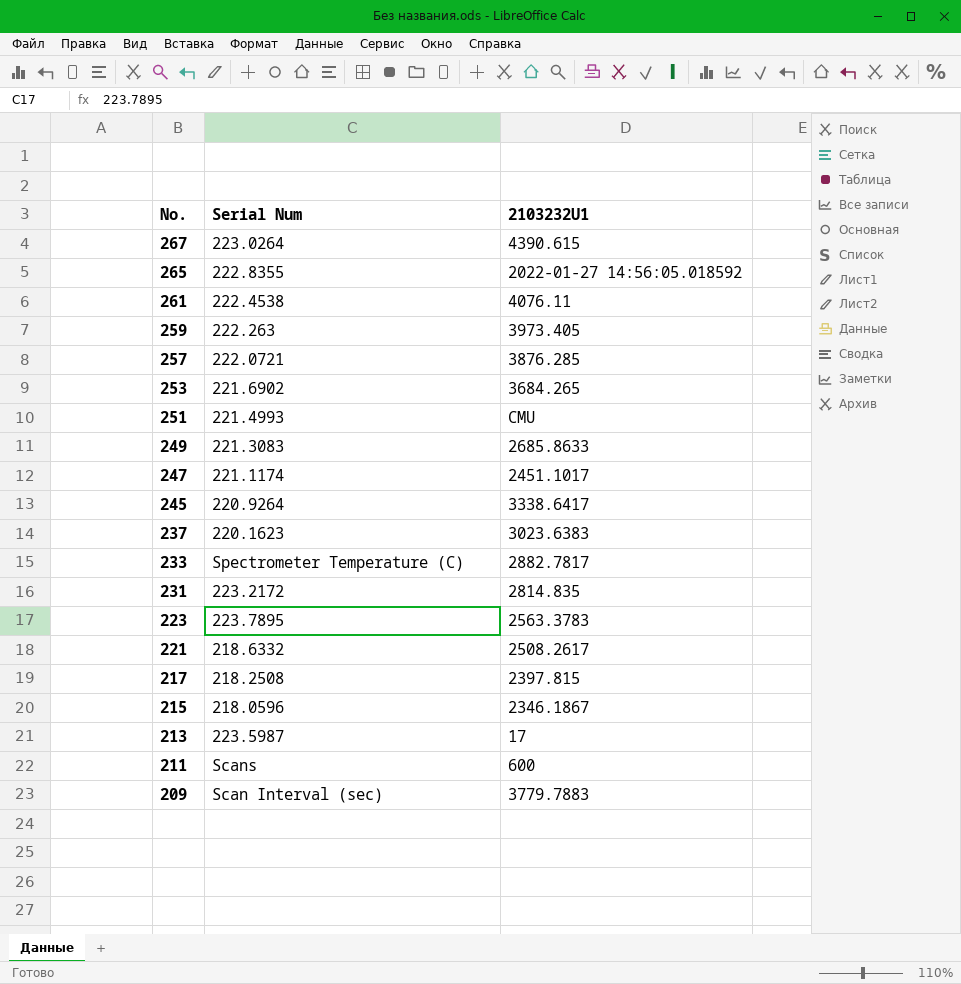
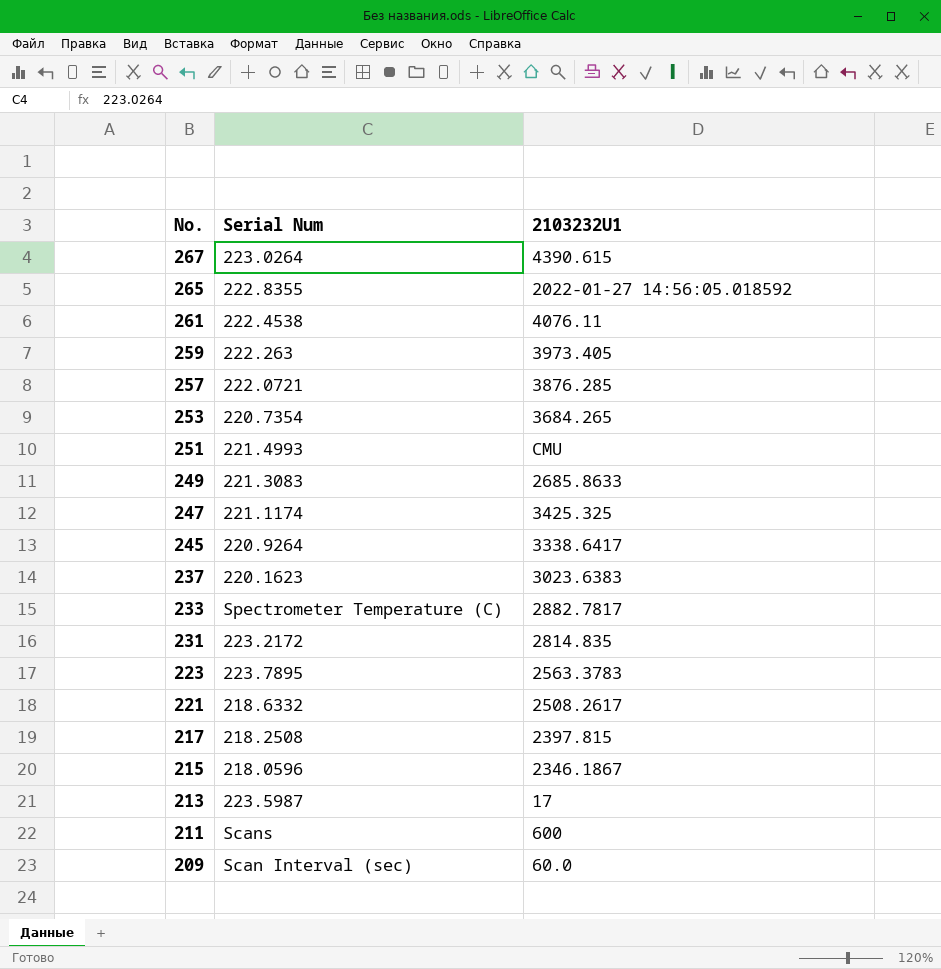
253 | Serial Num: 221.6902 -> 220.7354
247 | 2103232U1: 2451.1017 -> 3425.325
209 | 2103232U1: 3779.7883 -> 60.0

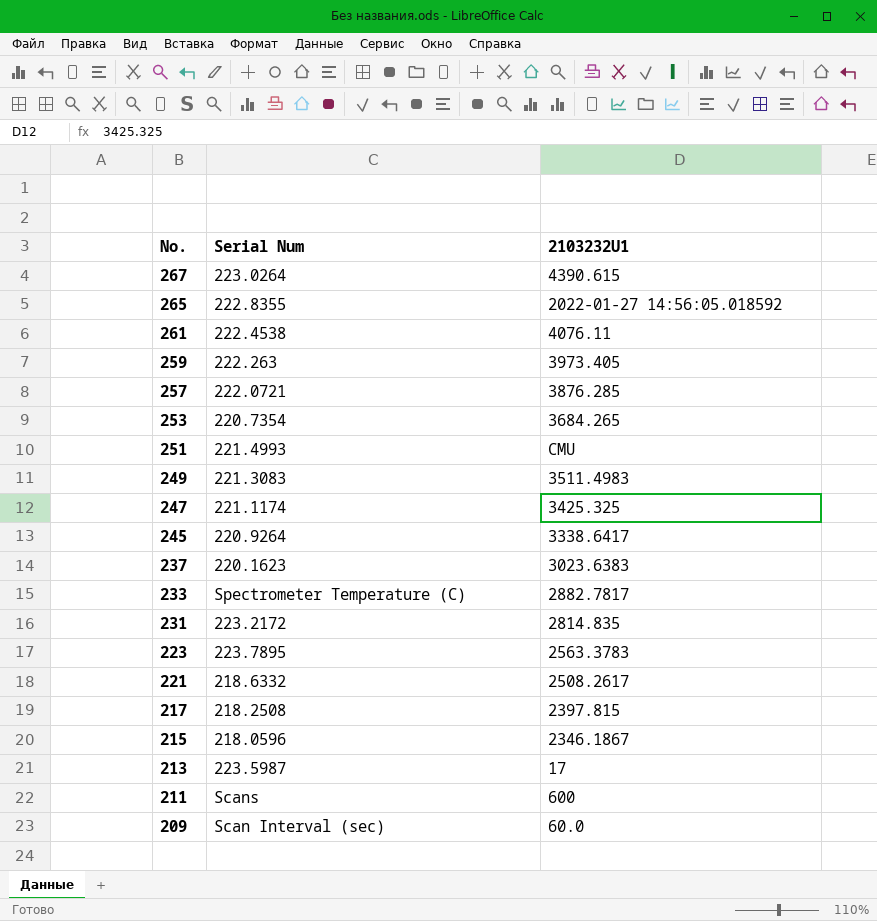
249 | 2103232U1: 2685.8633 -> 3511.4983

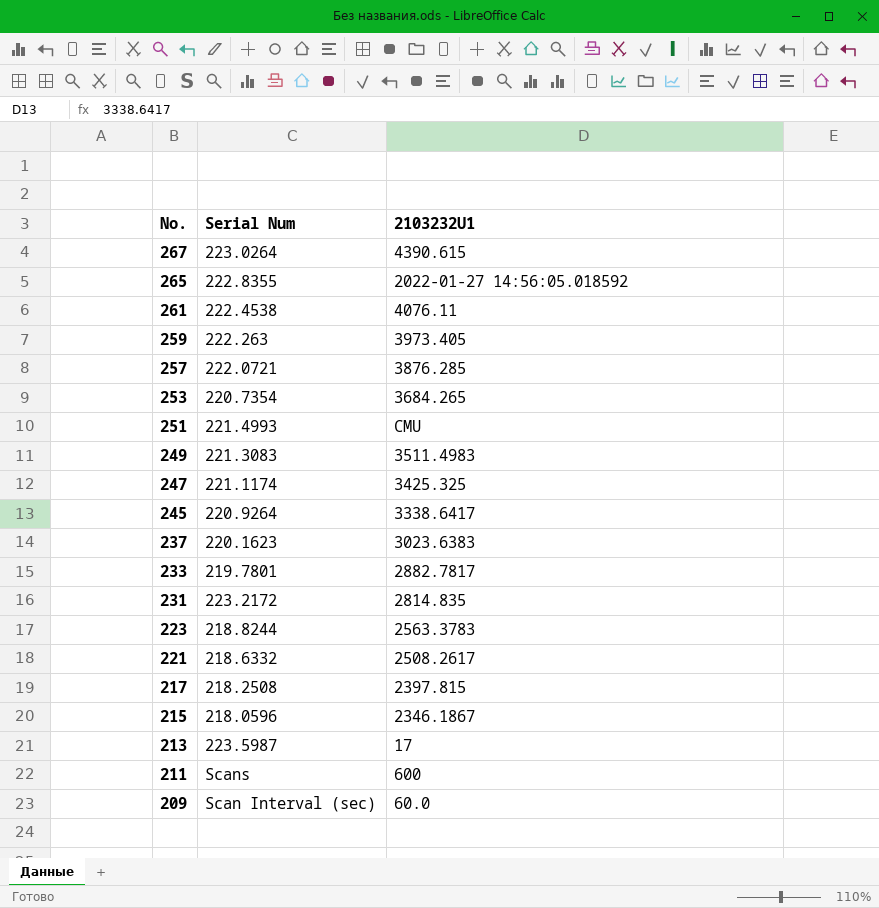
233 | Serial Num: Spectrometer Temperature (C) -> 219.7801
223 | Serial Num: 223.7895 -> 218.8244

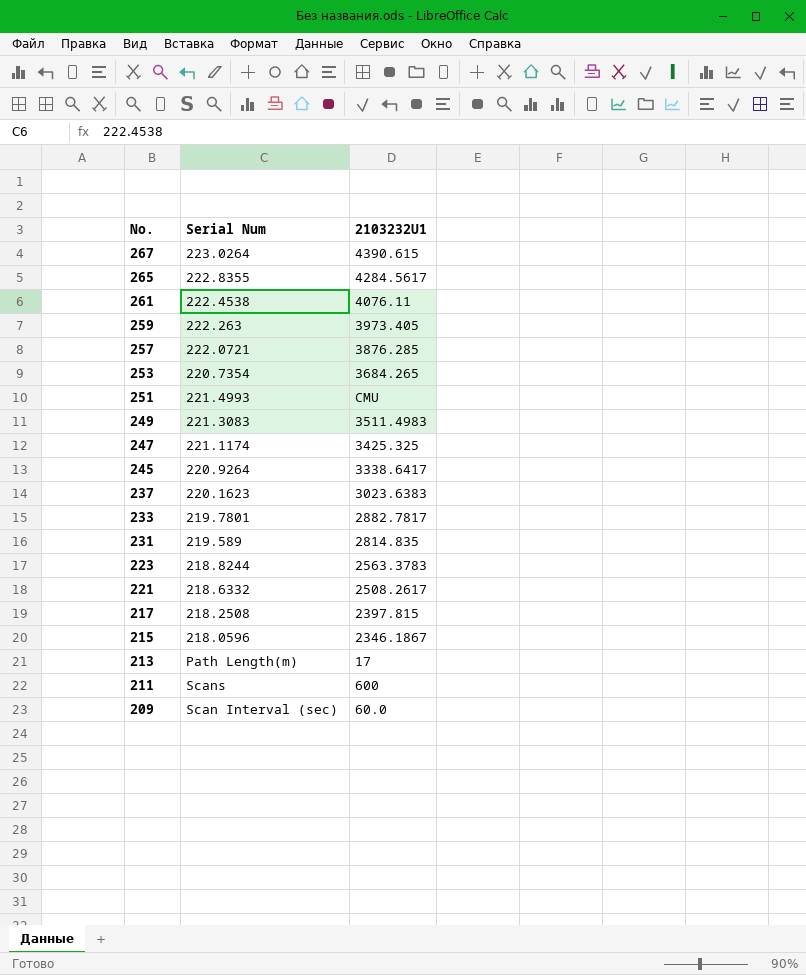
265 | 2103232U1: 2022-01-27 14:56:05.018592 -> 4284.5617
231 | Serial Num: 223.2172 -> 219.589
213 | Serial Num: 223.5987 -> Path Length(m)

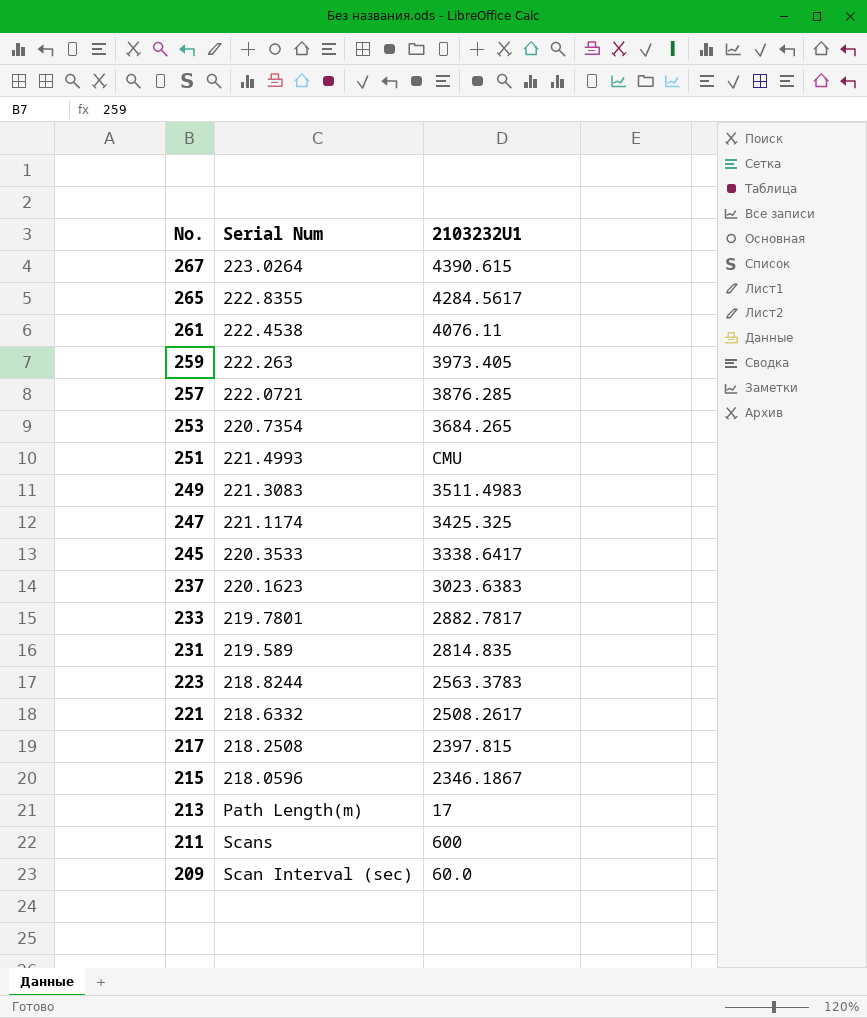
245 | Serial Num: 220.9264 -> 220.3533

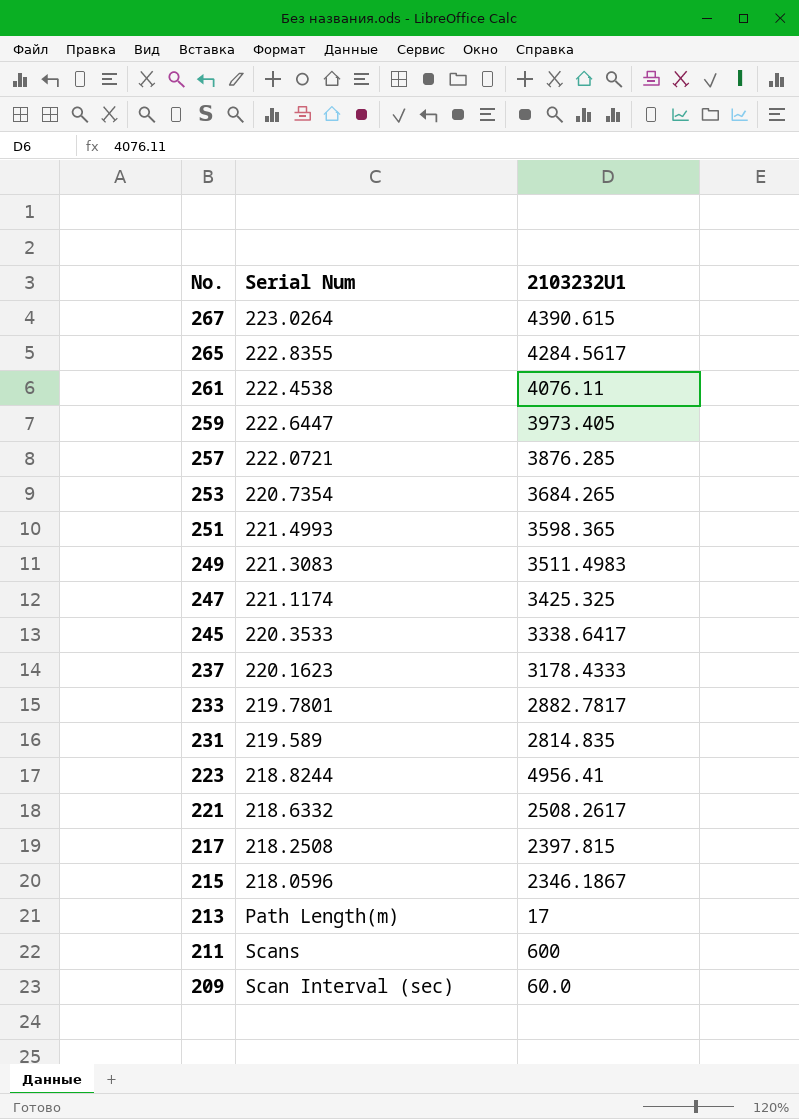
259 | Serial Num: 222.263 -> 222.6447
251 | 2103232U1: CMU -> 3598.365
237 | 2103232U1: 3023.6383 -> 3178.4333
223 | 2103232U1: 2563.3783 -> 4956.41

